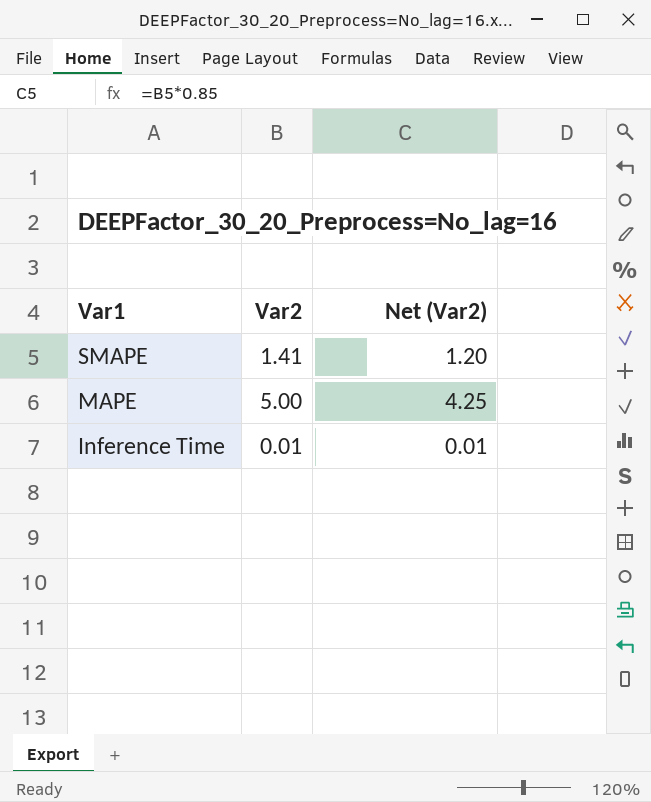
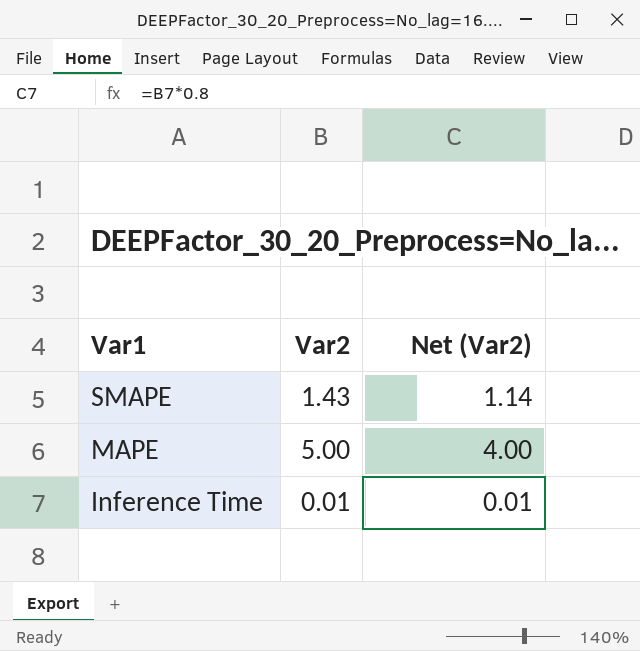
column Net (Var2) | formula: [Var2] * 0.85 -> [Var2] * 0.8
SMAPE | Var2: 1.41 -> 1.43

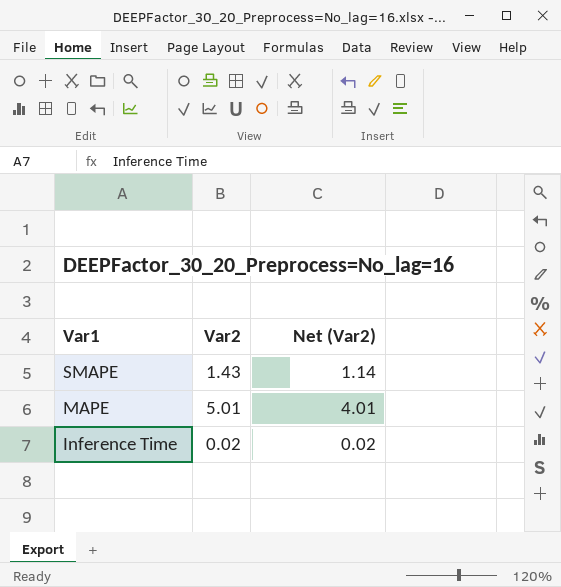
MAPE | Var2: 5.00 -> 5.01
MAPE | Net (Var2): 4.00 -> 4.01
Inference Time | Var2: 0.01 -> 0.02
Inference Time | Net (Var2): 0.01 -> 0.02

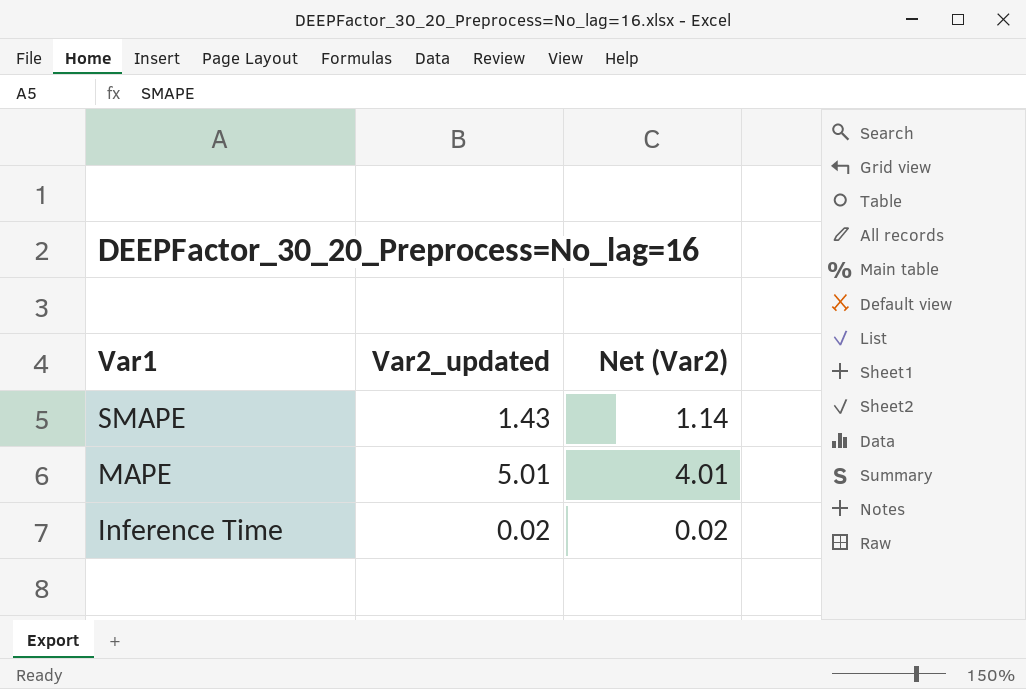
column name: Var2 -> Var2_updated

